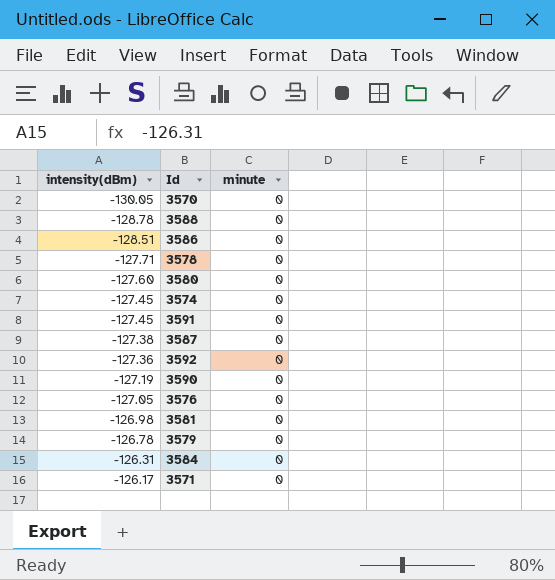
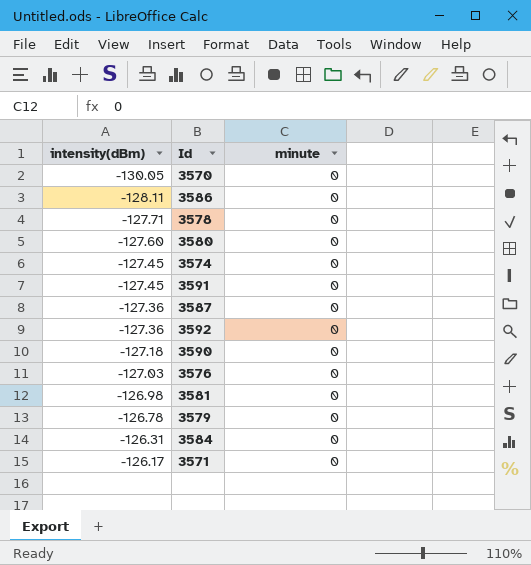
row 3588: -128.78 | 0 -> none
3586 | intensity(dBm): -128.51 -> -128.11
3587 | intensity(dBm): -127.38 -> -127.36
3590 | intensity(dBm): -127.19 -> -127.18
3576 | intensity(dBm): -127.05 -> -127.03

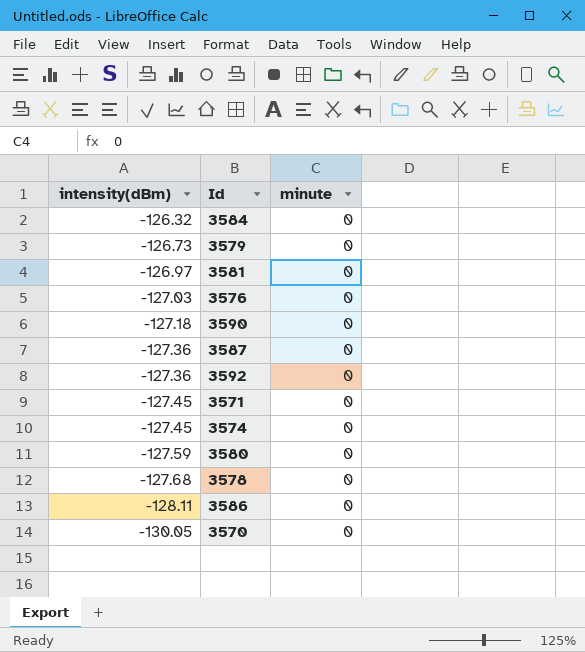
row order: intensity(dBm) ascending -> intensity(dBm) descending
row 3591: -127.45 | 0 -> none
3584 | intensity(dBm): -126.31 -> -126.32
3579 | intensity(dBm): -126.78 -> -126.73
3581 | intensity(dBm): -126.98 -> -126.97
3571 | intensity(dBm): -126.17 -> -127.45
3580 | intensity(dBm): -127.60 -> -127.59
3578 | intensity(dBm): -127.71 -> -127.68

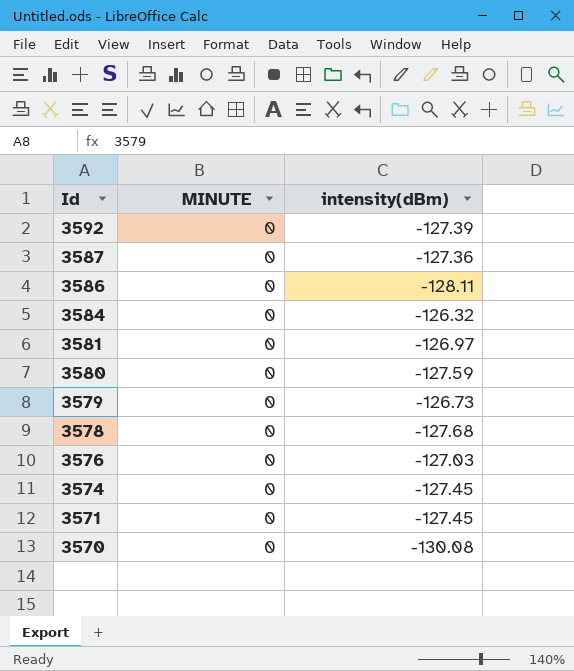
row order: intensity(dBm) descending -> Id descending
column name: minute -> MINUTE
column intensity(dBm) | position: 1 -> 3
row 3590: -127.18 | 0 -> none
3592 | intensity(dBm): -127.36 -> -127.39
3570 | intensity(dBm): -130.05 -> -130.08

